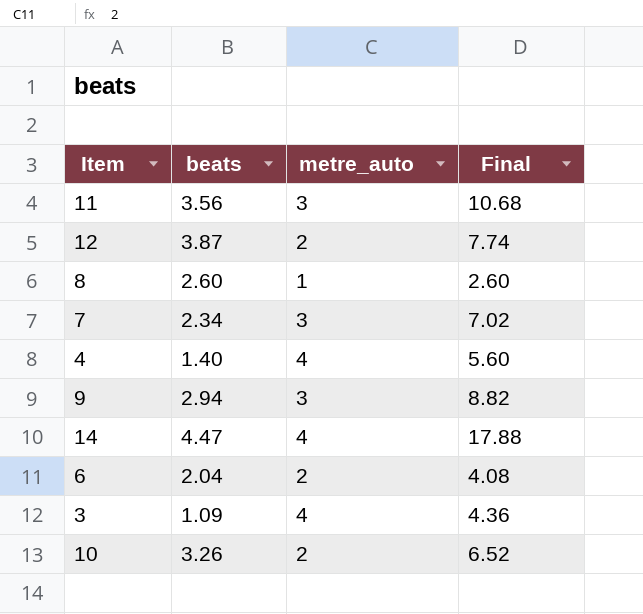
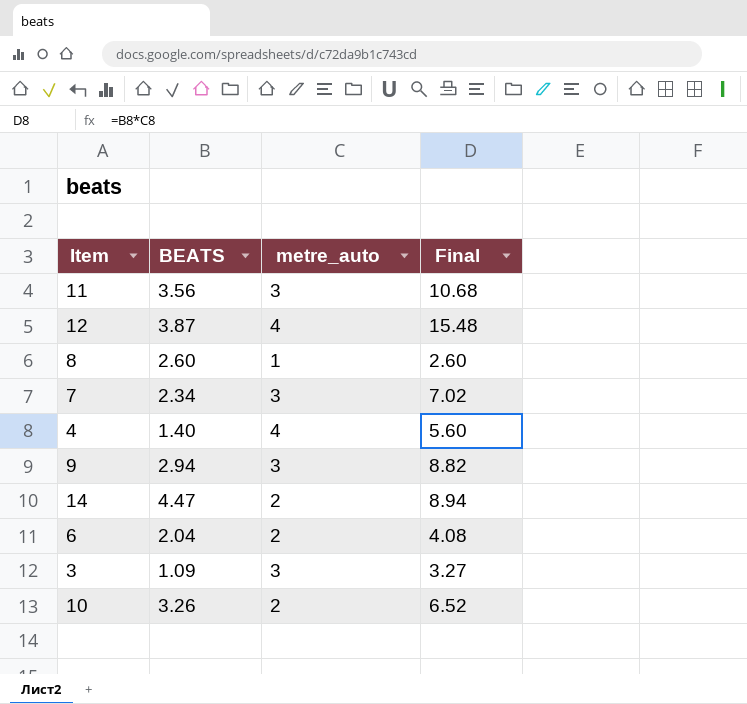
column name: beats -> BEATS
12 | metre_auto: 2 -> 4
12 | Final: 7.74 -> 15.48
14 | metre_auto: 4 -> 2
14 | Final: 17.88 -> 8.94
3 | metre_auto: 4 -> 3
3 | Final: 4.36 -> 3.27

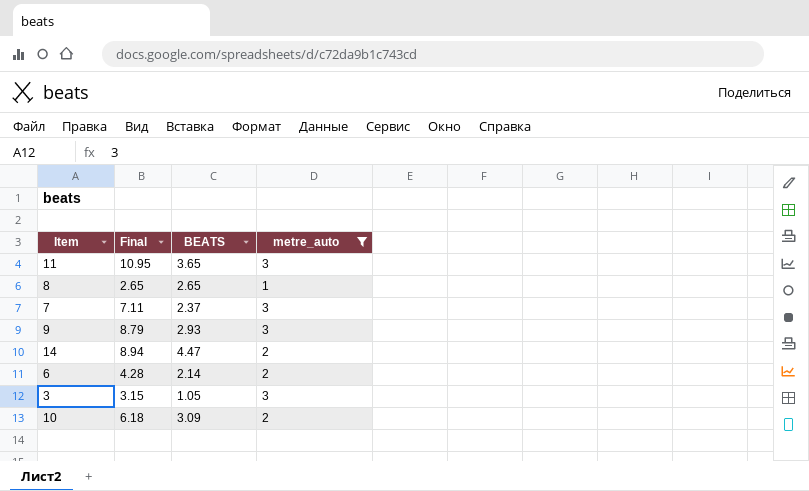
filter: none -> metre_auto != 4
column Final | position: 4 -> 2
11 | Final: 10.68 -> 10.95
11 | BEATS: 3.56 -> 3.65
8 | Final: 2.60 -> 2.65
8 | BEATS: 2.60 -> 2.65
7 | Final: 7.02 -> 7.11
7 | BEATS: 2.34 -> 2.37
9 | Final: 8.82 -> 8.79
9 | BEATS: 2.94 -> 2.93
6 | Final: 4.08 -> 4.28
6 | BEATS: 2.04 -> 2.14
3 | Final: 3.27 -> 3.15
3 | BEATS: 1.09 -> 1.05
10 | Final: 6.52 -> 6.18
10 | BEATS: 3.26 -> 3.09

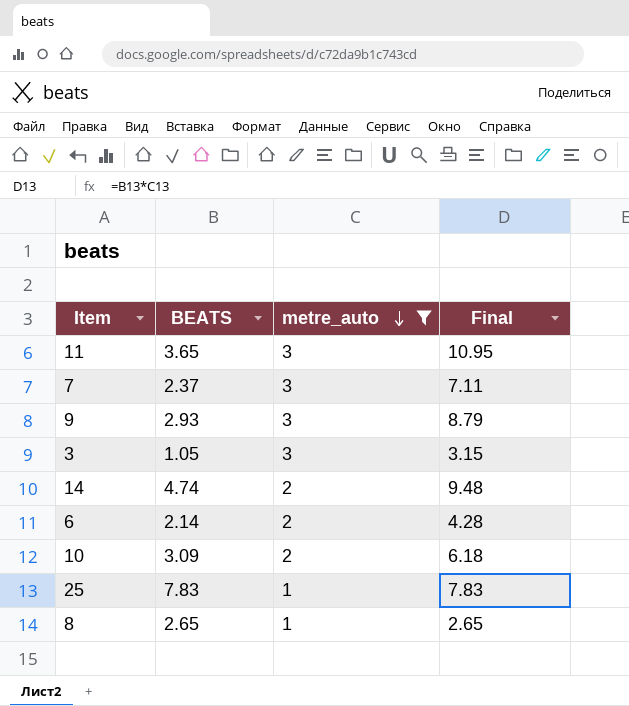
row order: none -> metre_auto descending
column Final | position: 2 -> 4
14 | BEATS: 4.47 -> 4.74
14 | Final: 8.94 -> 9.48
row 25: none -> 7.83 | 1 | 7.83

